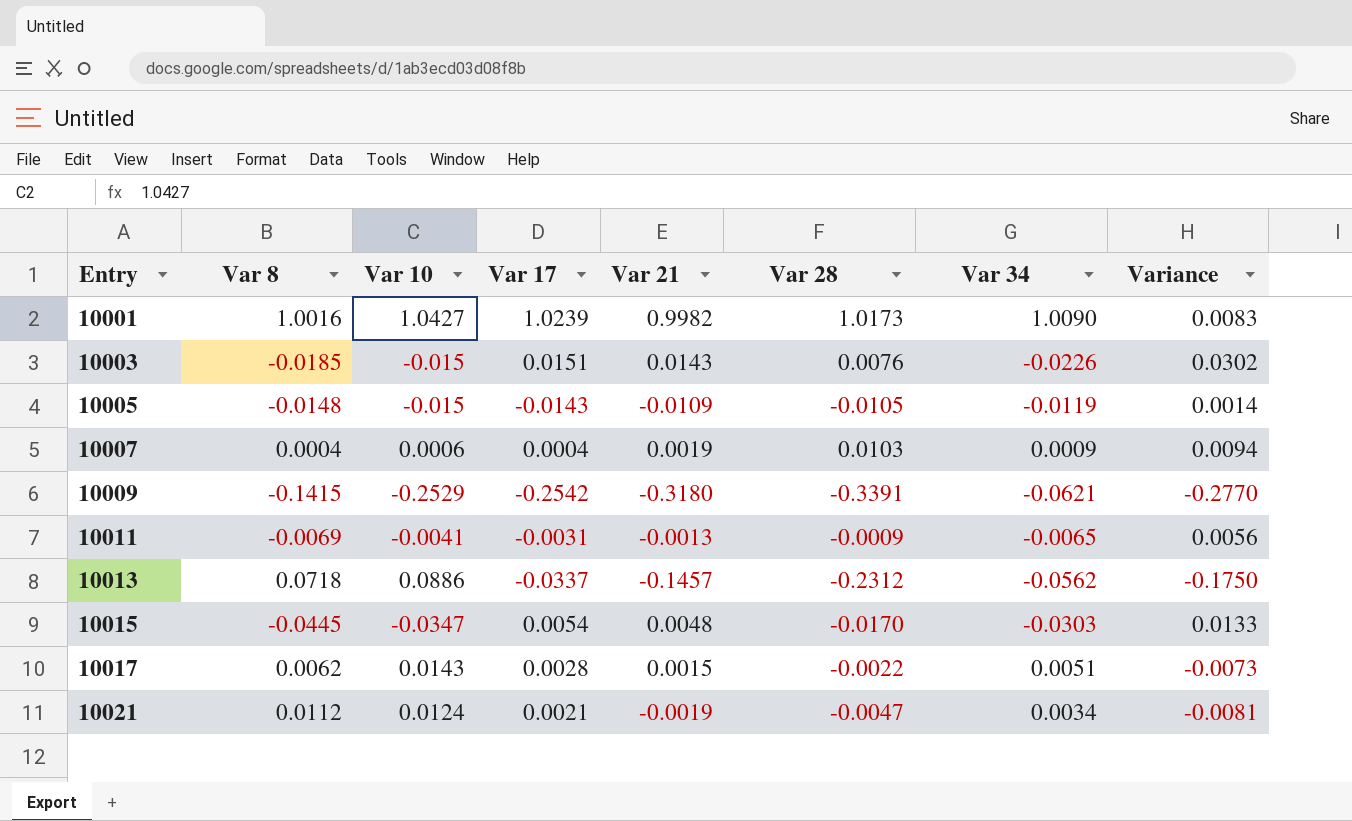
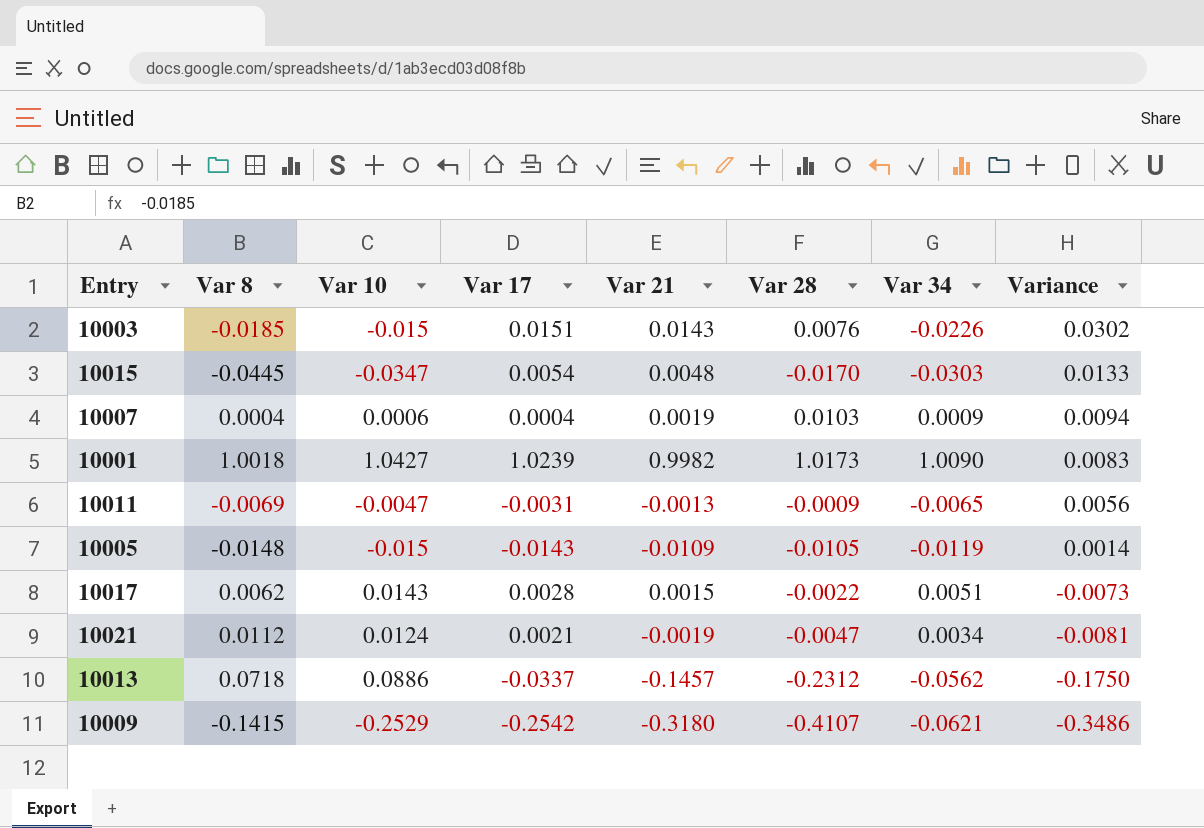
row order: Entry ascending -> Variance descending
10001 | Var 8: 1.0016 -> 1.0018
10011 | Var 10: -0.0041 -> -0.0047
10009 | Var 28: -0.3391 -> -0.4107
10009 | Variance: -0.2770 -> -0.3486

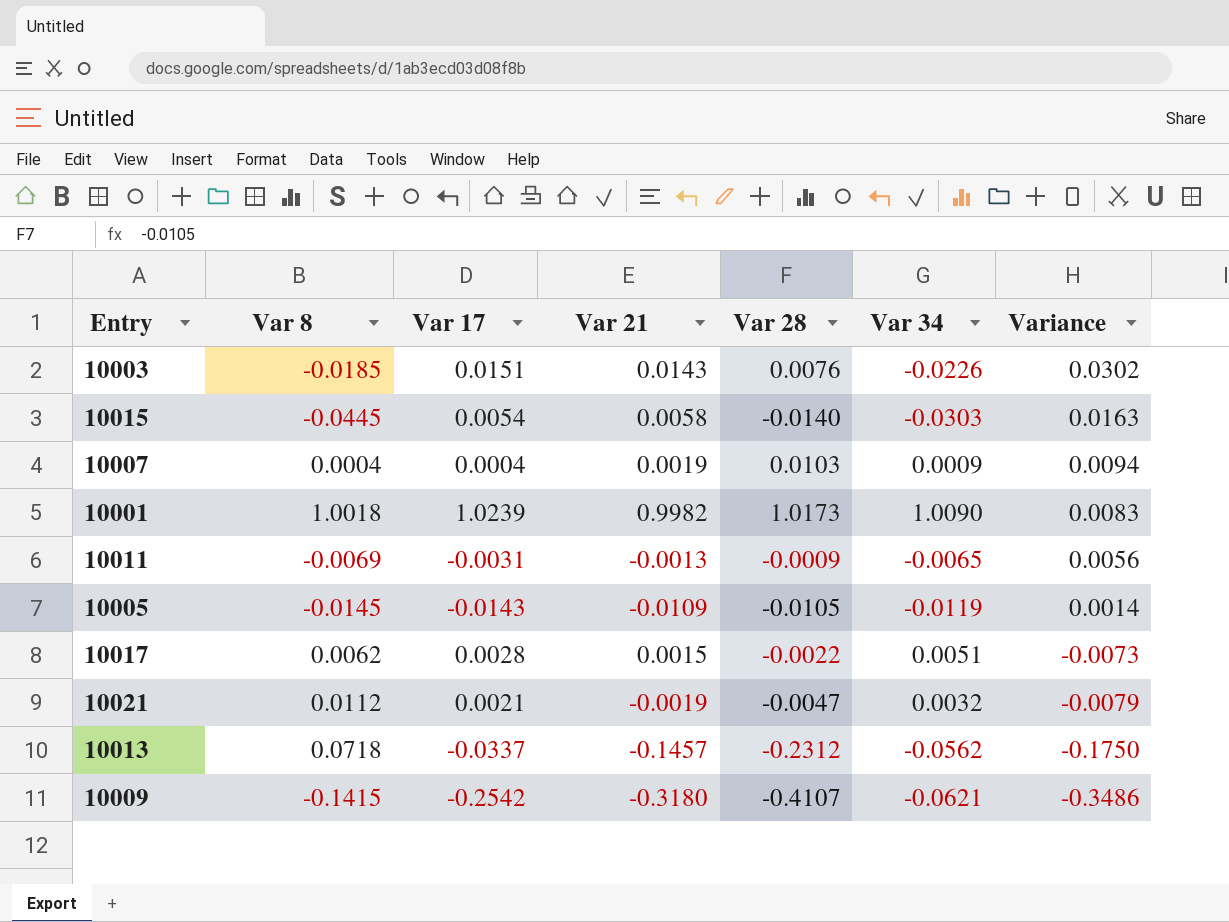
column Var 10 | position: 3 -> none
10015 | Var 21: 0.0048 -> 0.0058
10015 | Var 28: -0.0170 -> -0.0140
10015 | Variance: 0.0133 -> 0.0163
10005 | Var 8: -0.0148 -> -0.0145
10021 | Var 34: 0.0034 -> 0.0032
10021 | Variance: -0.0081 -> -0.0079

